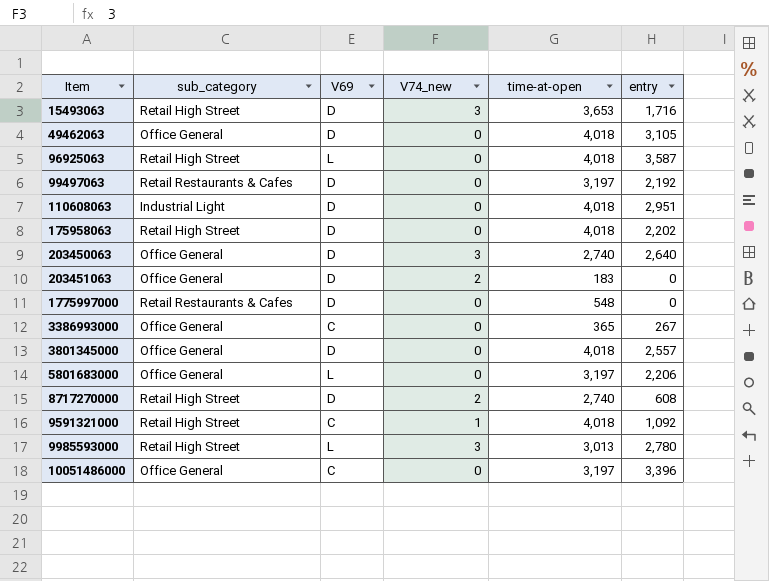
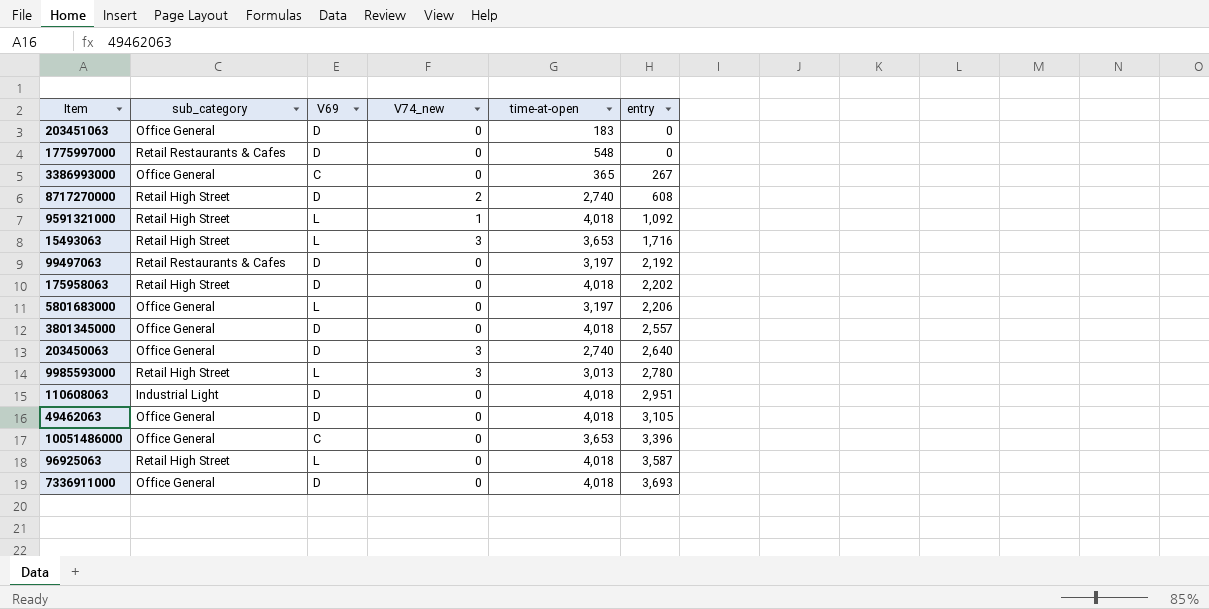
row order: Item ascending -> entry ascending
203451063 | V74_new: 2 -> 0
9591321000 | V69: C -> L
15493063 | V69: D -> L
10051486000 | time-at-open: 3,197 -> 3,653
row 7336911000: none -> Office General | D | 0 | 4,018 | 3,693

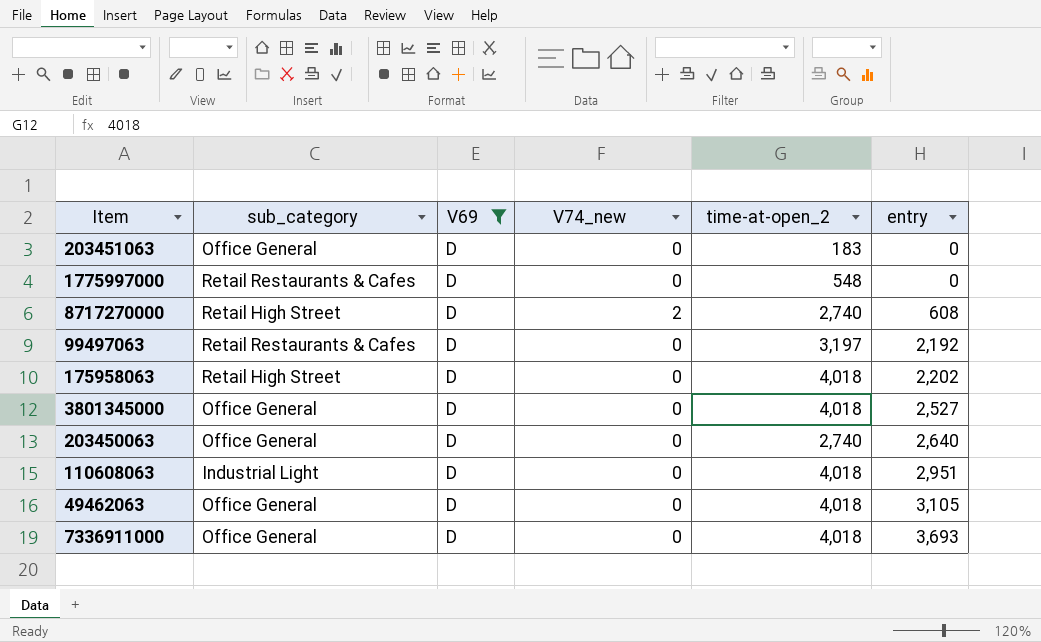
filter: none -> V69 = D
column name: time-at-open -> time-at-open_2
3801345000 | entry: 2,557 -> 2,527
203450063 | V74_new: 3 -> 0

